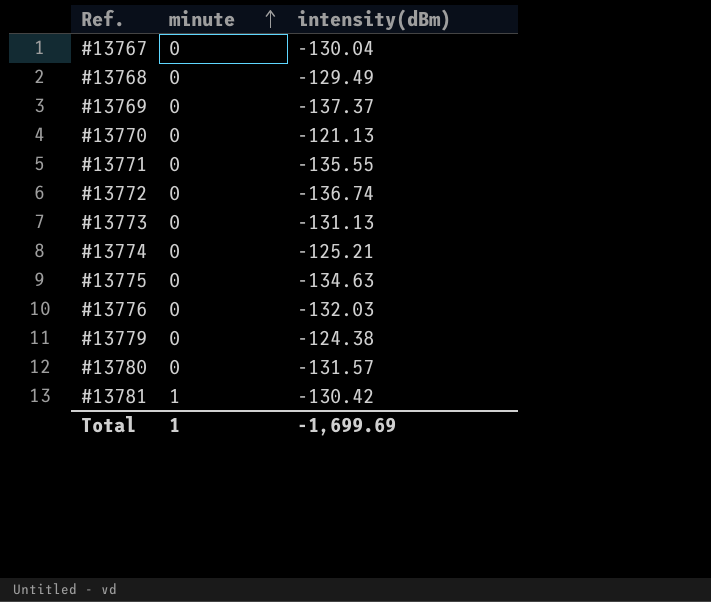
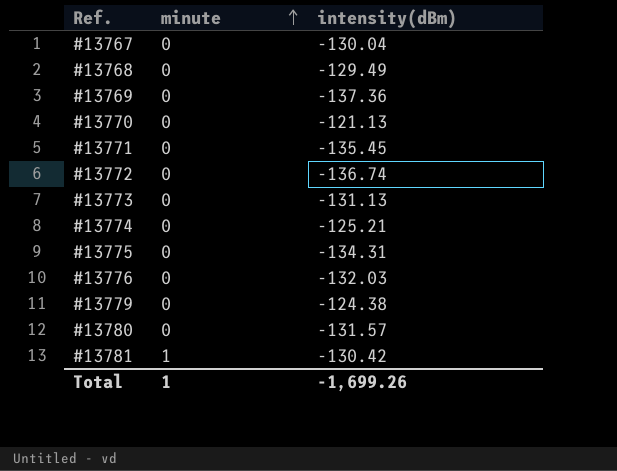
#13769 | intensity(dBm): -137.37 -> -137.36
#13771 | intensity(dBm): -135.55 -> -135.45
#13775 | intensity(dBm): -134.63 -> -134.31
Total | intensity(dBm): -1,699.69 -> -1,699.26

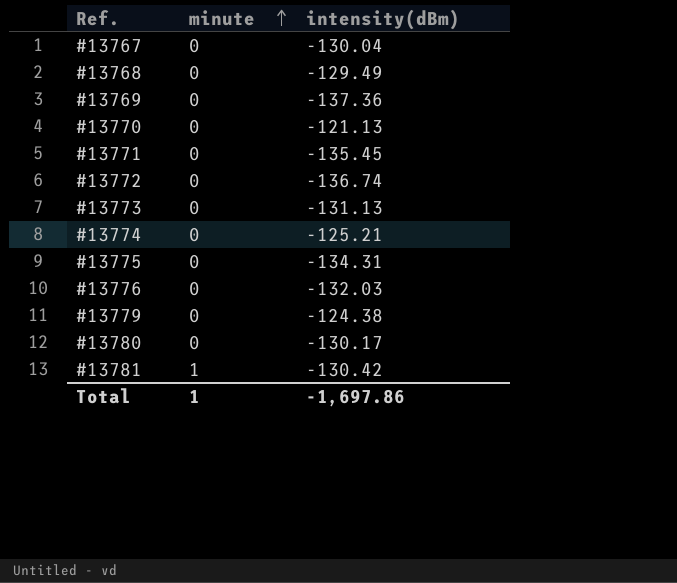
#13780 | intensity(dBm): -131.57 -> -130.17
Total | intensity(dBm): -1,699.26 -> -1,697.86

